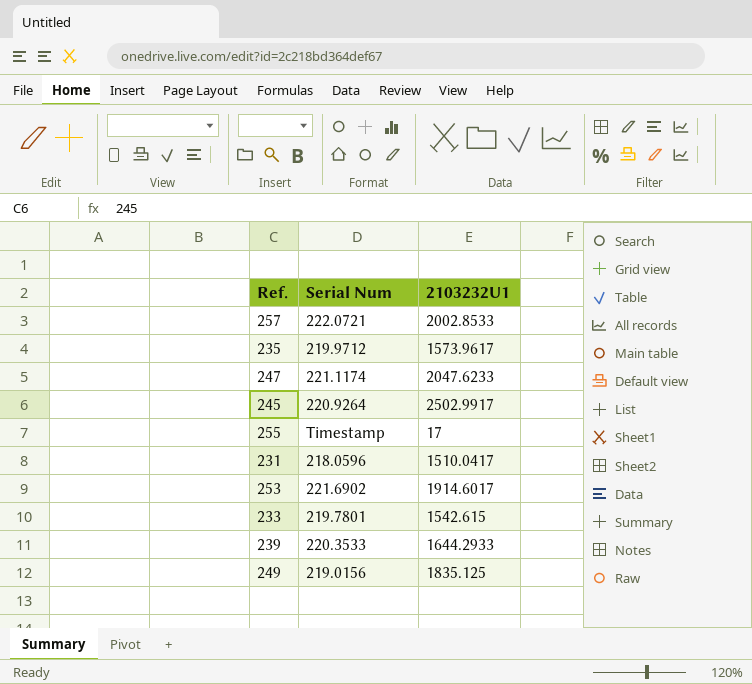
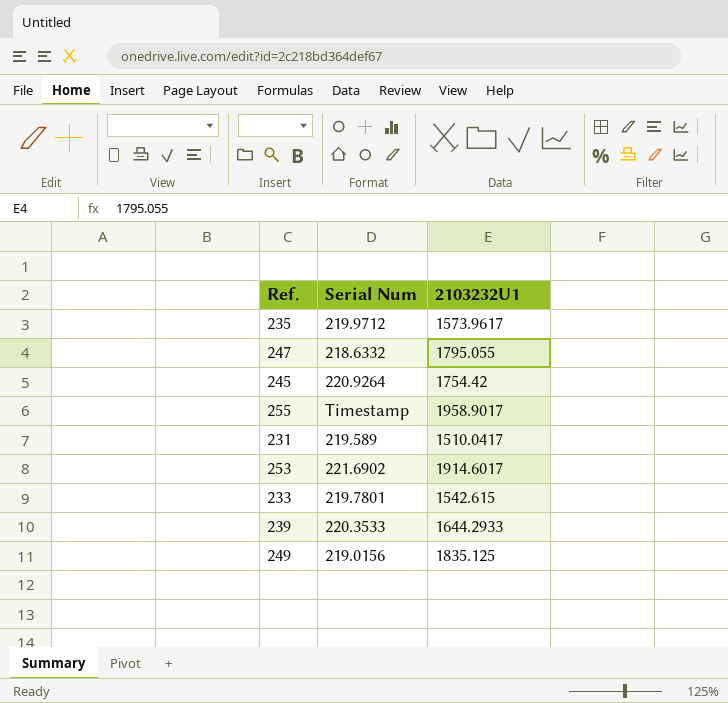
row 257: 222.0721 | 2002.8533 -> none
247 | Serial Num: 221.1174 -> 218.6332
247 | 2103232U1: 2047.6233 -> 1795.055
245 | 2103232U1: 2502.9917 -> 1754.42
255 | 2103232U1: 17 -> 1958.9017
231 | Serial Num: 218.0596 -> 219.589

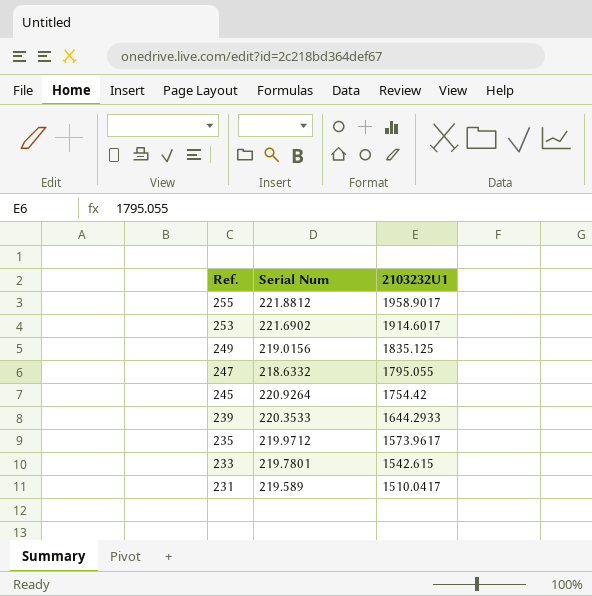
row order: none -> Ref. descending
255 | Serial Num: Timestamp -> 221.8812

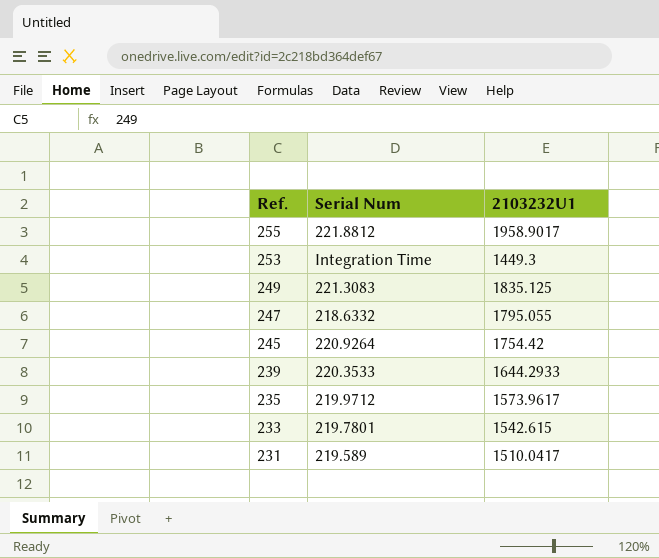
253 | Serial Num: 221.6902 -> Integration Time
253 | 2103232U1: 1914.6017 -> 1449.3
249 | Serial Num: 219.0156 -> 221.3083

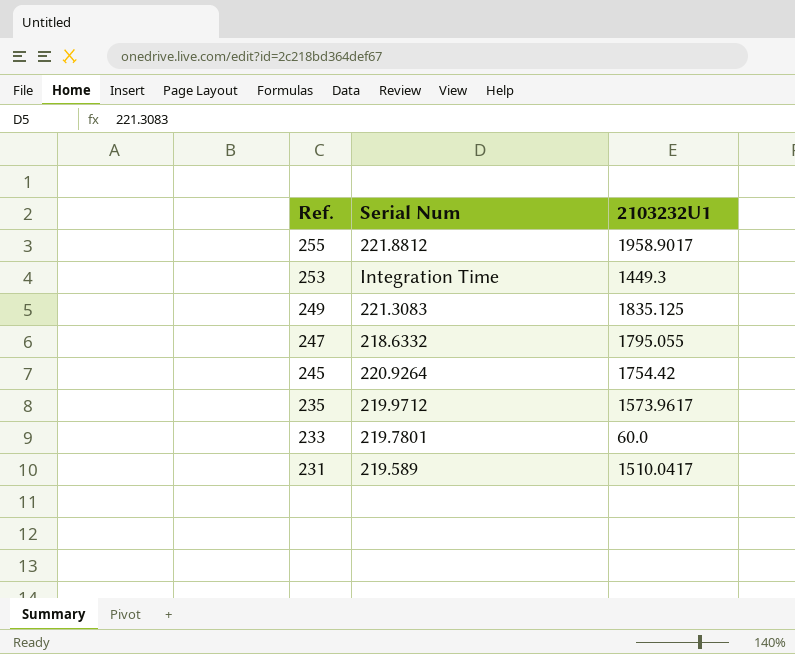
row 239: 220.3533 | 1644.2933 -> none
233 | 2103232U1: 1542.615 -> 60.0

